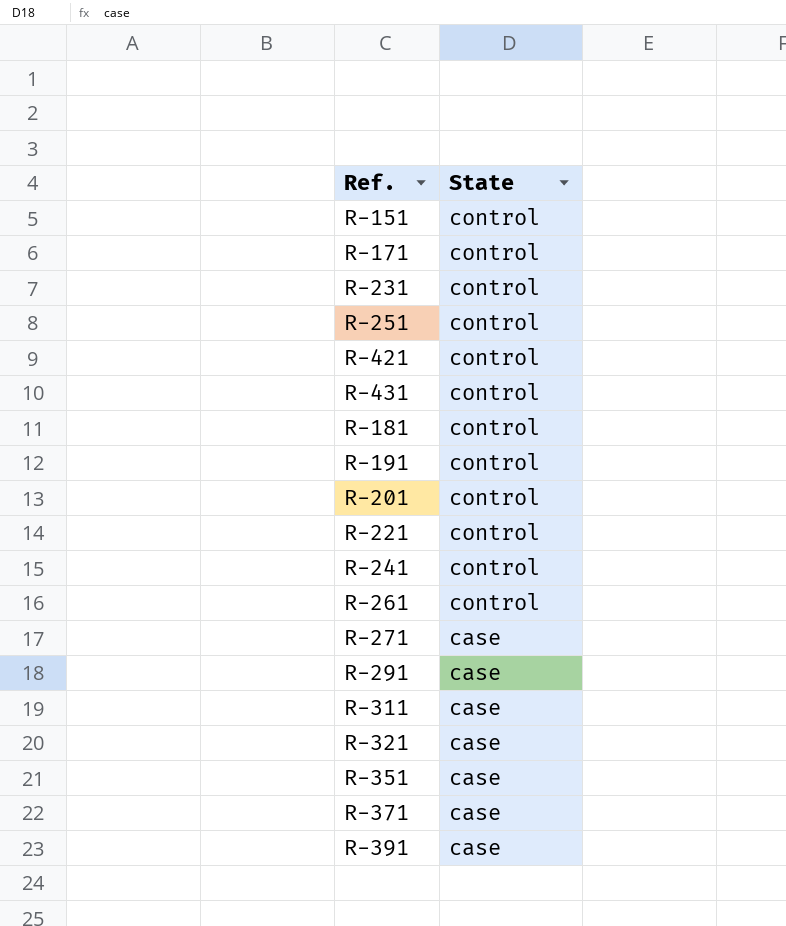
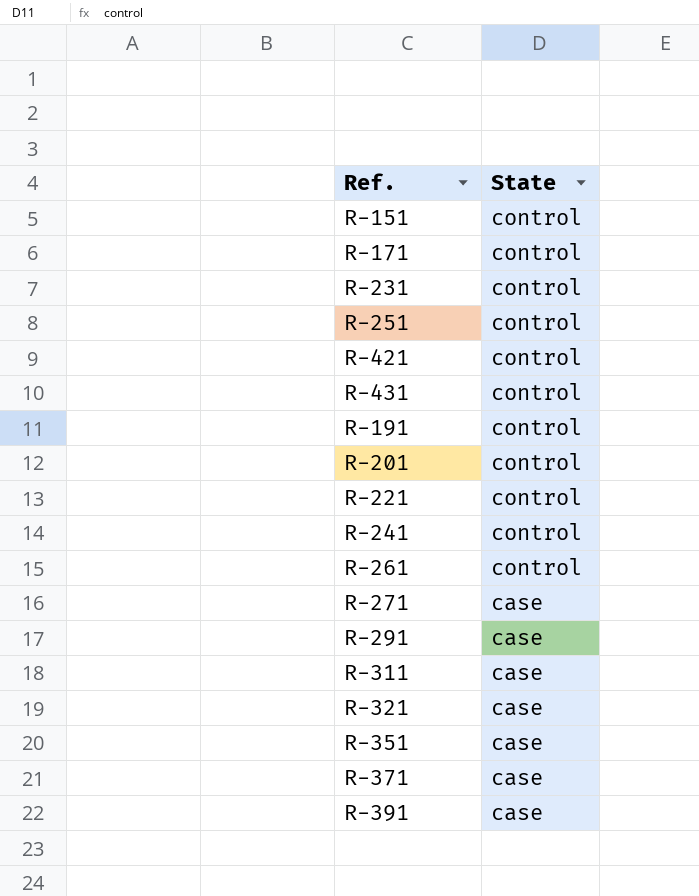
row R-181: control -> none

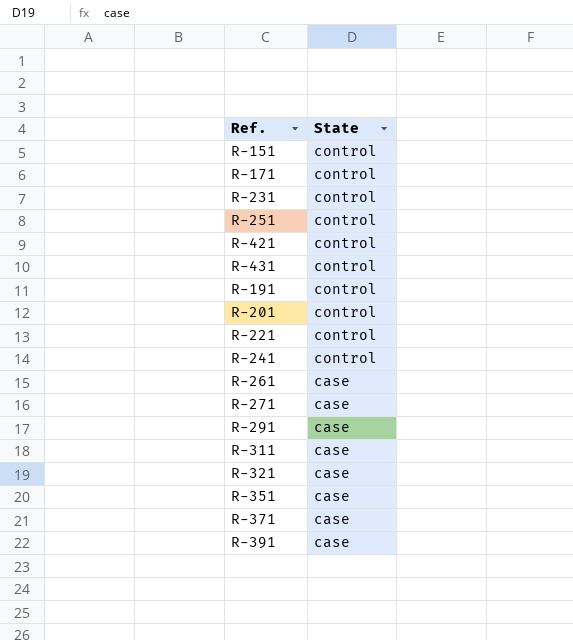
R-261 | State: control -> case

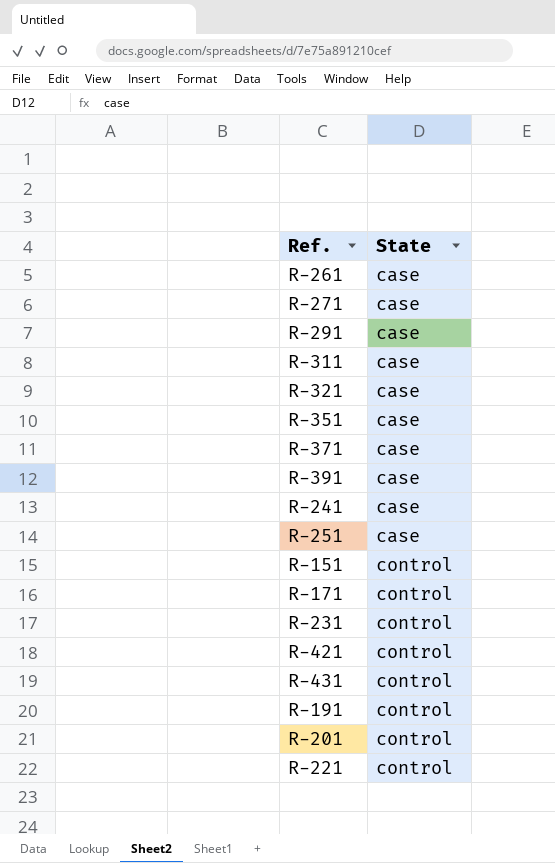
row order: State descending -> State ascending
R-241 | State: control -> case
R-251 | State: control -> case

